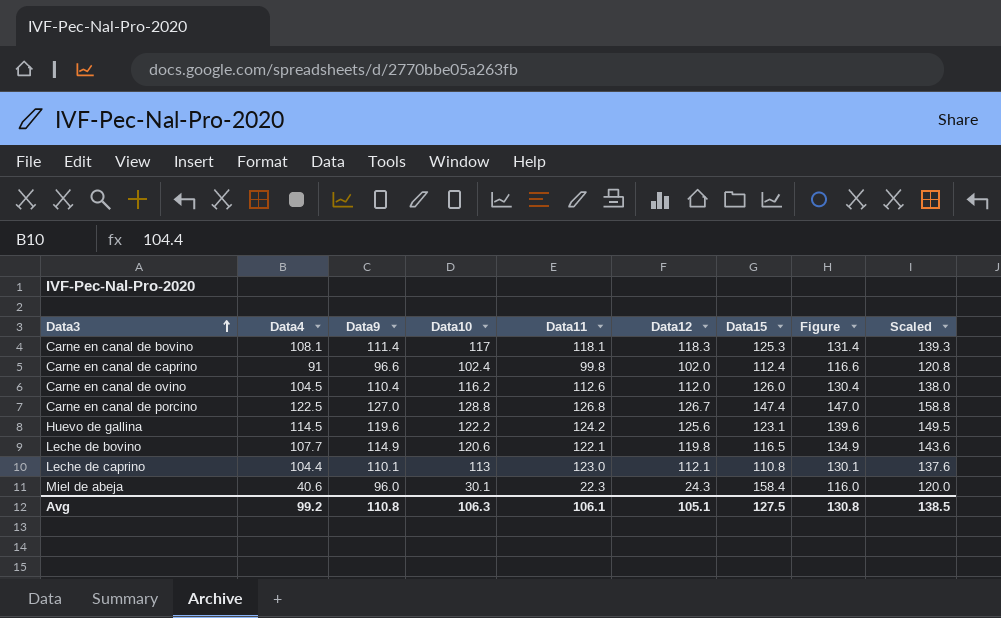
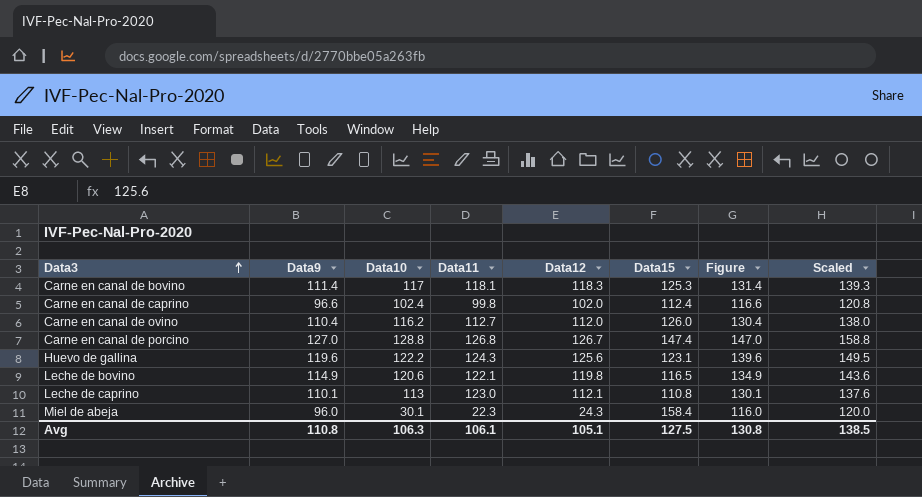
column Data4 | position: 2 -> none
Carne en canal de ovino | Data11: 112.6 -> 112.7
Huevo de gallina | Data11: 124.2 -> 124.3

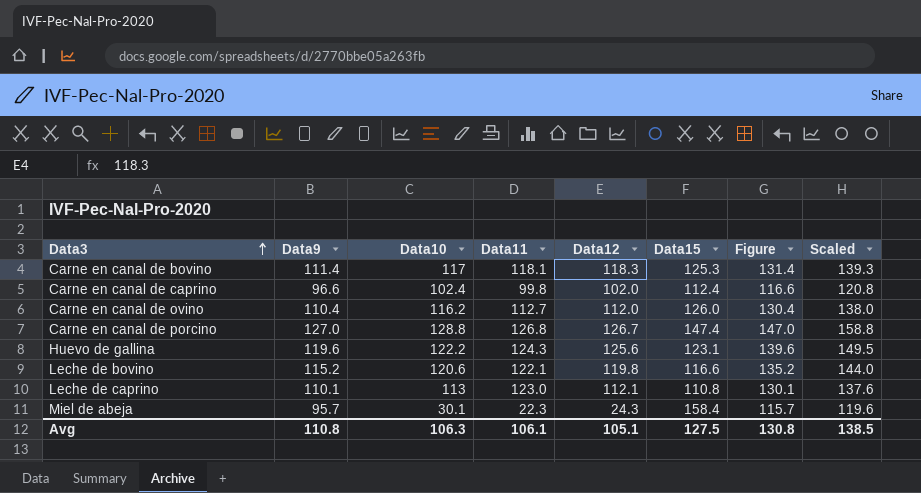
Leche de bovino | Data9: 114.9 -> 115.2
Leche de bovino | Data15: 116.5 -> 116.6
Leche de bovino | Figure: 134.9 -> 135.2
Leche de bovino | Scaled: 143.6 -> 144.0
Miel de abeja | Data9: 96.0 -> 95.7
Miel de abeja | Figure: 116.0 -> 115.7
Miel de abeja | Scaled: 120.0 -> 119.6

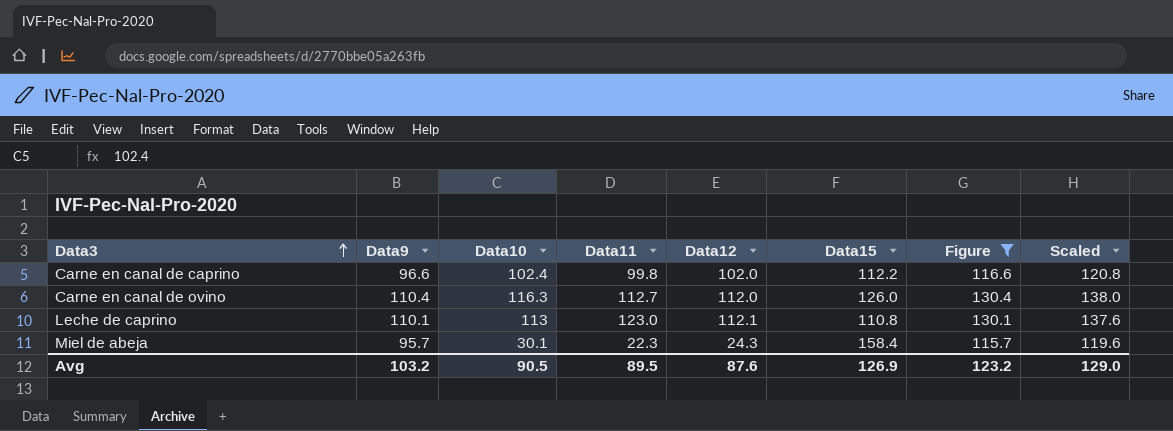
filter: none -> Figure <= 130.4
Carne en canal de caprino | Data15: 112.4 -> 112.2
Carne en canal de ovino | Data10: 116.2 -> 116.3
Avg | Data9: 110.8 -> 103.2
Avg | Data10: 106.3 -> 90.5
Avg | Data11: 106.1 -> 89.5
Avg | Data12: 105.1 -> 87.6
Avg | Data15: 127.5 -> 126.9
Avg | Figure: 130.8 -> 123.2
Avg | Scaled: 138.5 -> 129.0

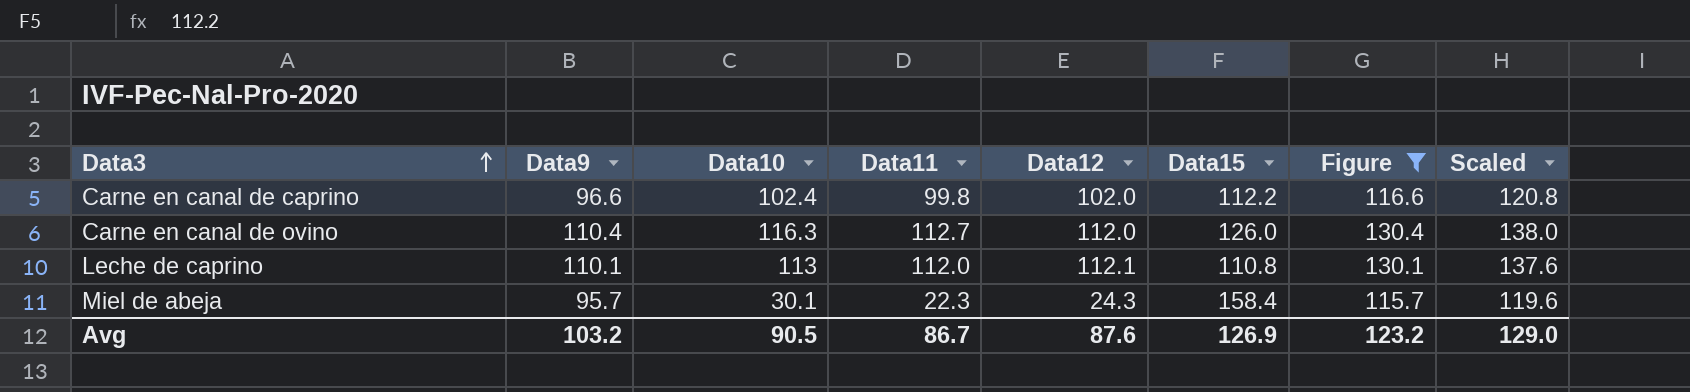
Leche de caprino | Data11: 123.0 -> 112.0
Avg | Data11: 89.5 -> 86.7

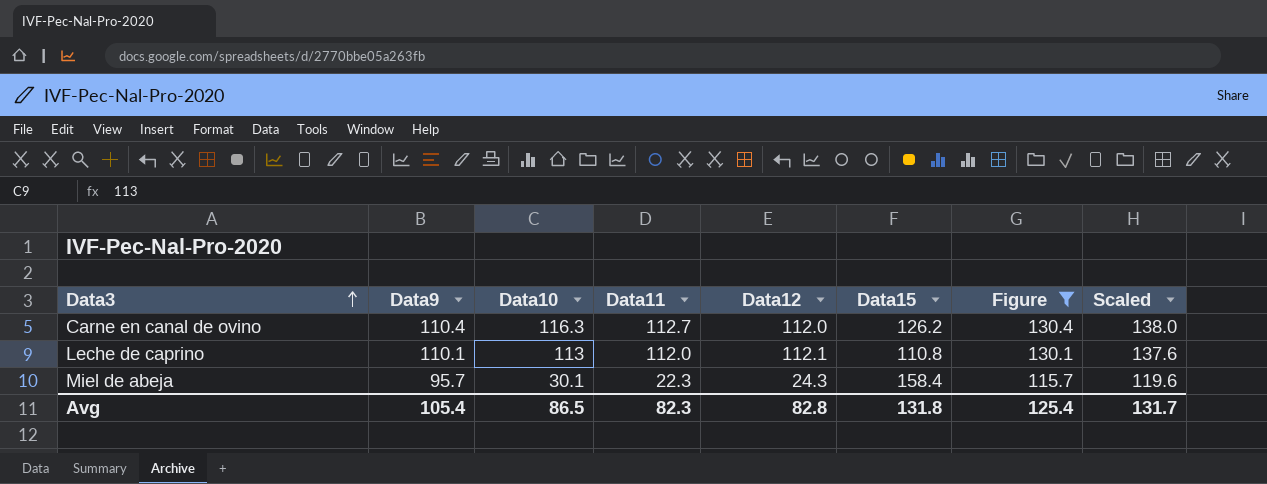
row Carne en canal de caprino: 96.6 | 102.4 | 99.8 | 102.0 | 112.2 | 116.6 | 120.8 -> none
Carne en canal de ovino | Data15: 126.0 -> 126.2
Avg | Data9: 103.2 -> 105.4
Avg | Data10: 90.5 -> 86.5
Avg | Data11: 86.7 -> 82.3
Avg | Data12: 87.6 -> 82.8
Avg | Data15: 126.9 -> 131.8
Avg | Figure: 123.2 -> 125.4
Avg | Scaled: 129.0 -> 131.7

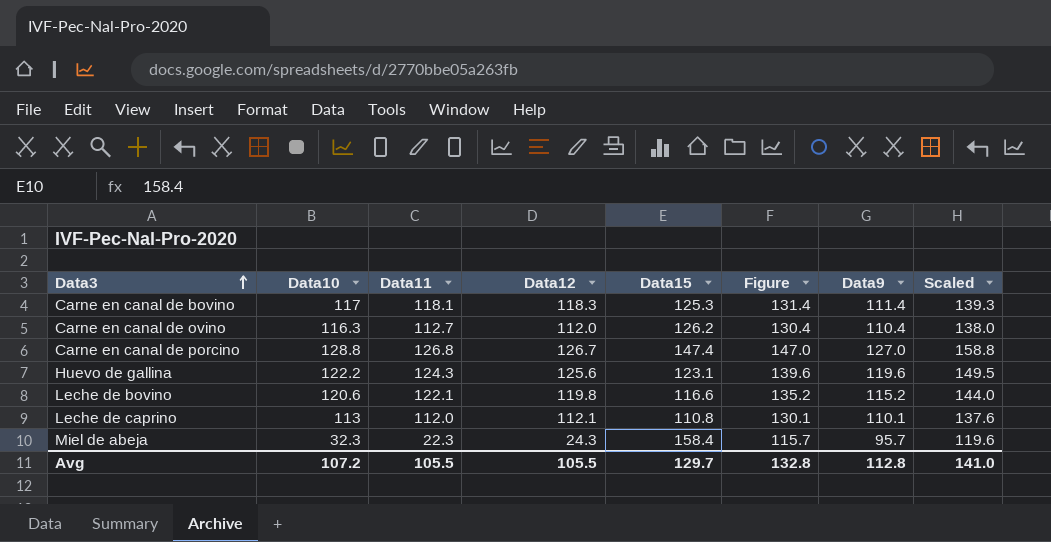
filter: Figure <= 130.4 -> none
column Data9 | position: 2 -> 7
Miel de abeja | Data10: 30.1 -> 32.3
Avg | Data10: 86.5 -> 107.2
Avg | Data11: 82.3 -> 105.5
Avg | Data12: 82.8 -> 105.5
Avg | Data15: 131.8 -> 129.7
Avg | Figure: 125.4 -> 132.8
Avg | Data9: 105.4 -> 112.8
Avg | Scaled: 131.7 -> 141.0

